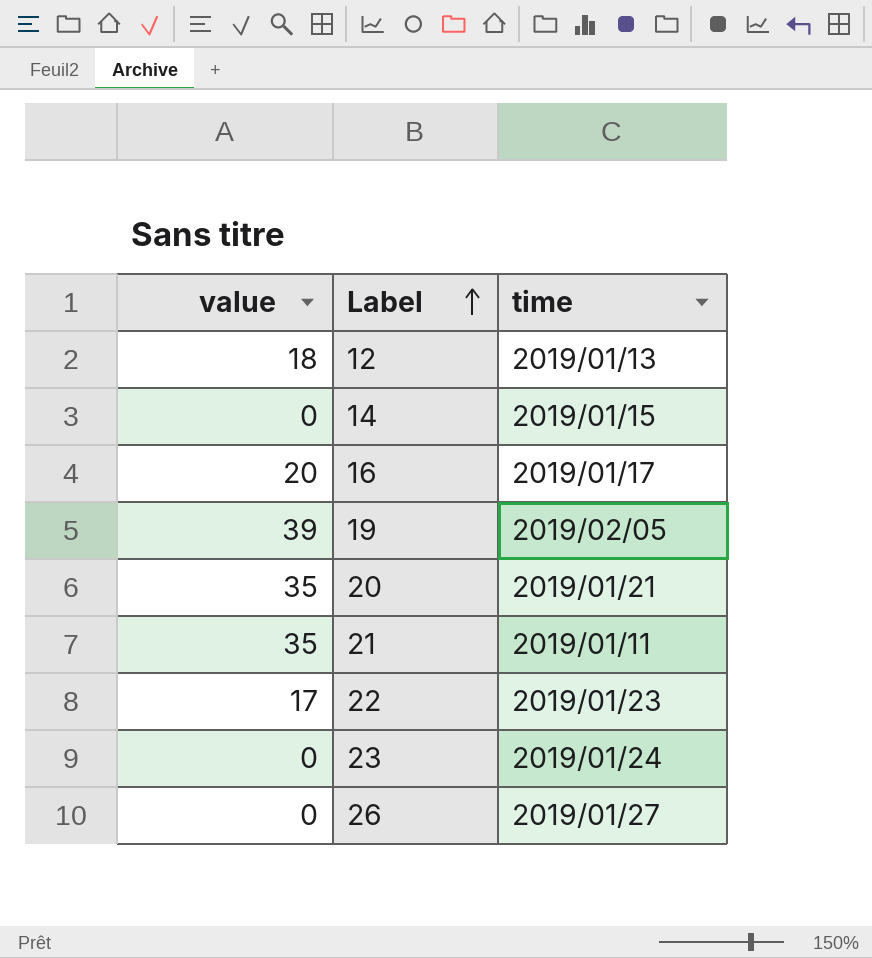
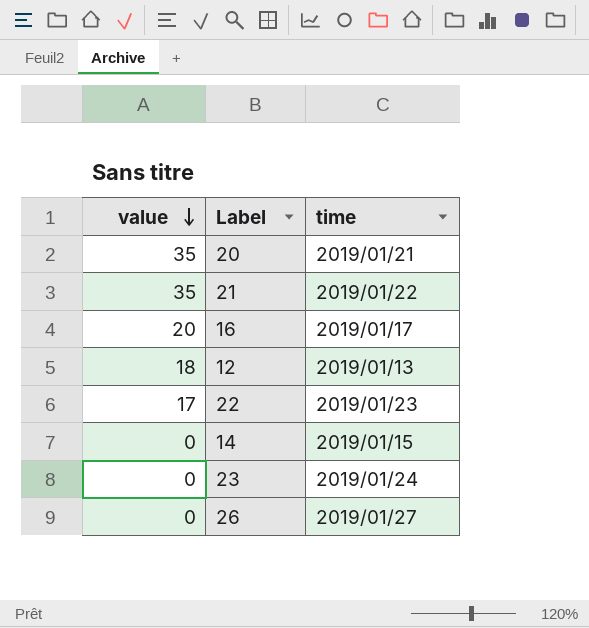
row order: Label ascending -> value descending
row 19: 39 | 2019/02/05 -> none
21 | time: 2019/01/11 -> 2019/01/22

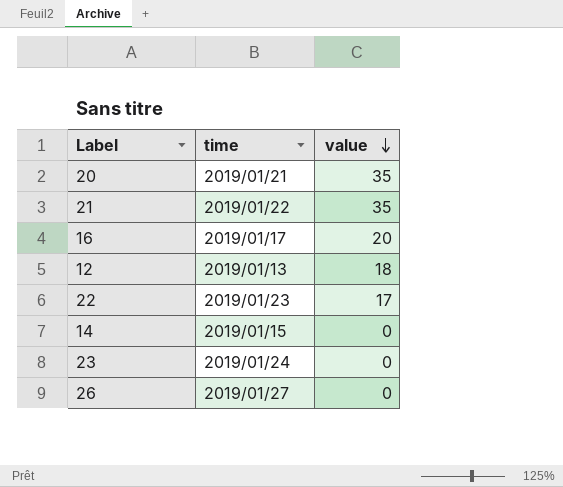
column value | position: 1 -> 3

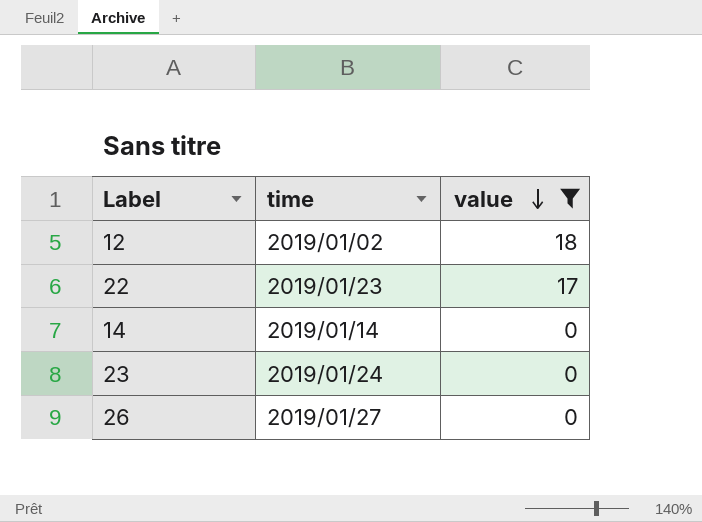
filter: none -> value <= 18
12 | time: 2019/01/13 -> 2019/01/02
14 | time: 2019/01/15 -> 2019/01/14

